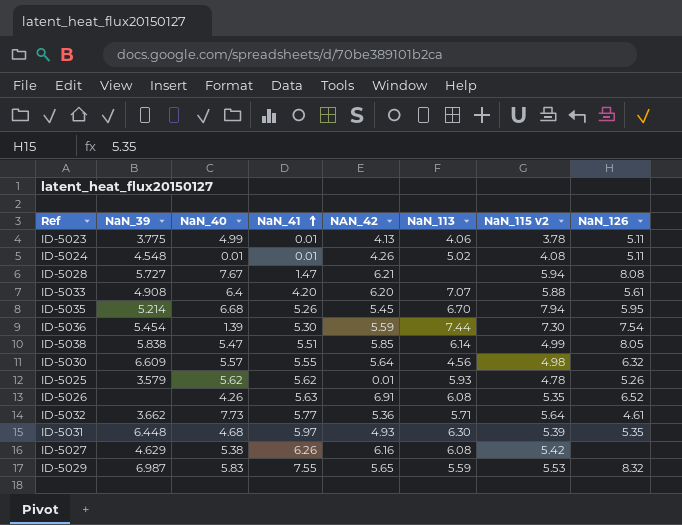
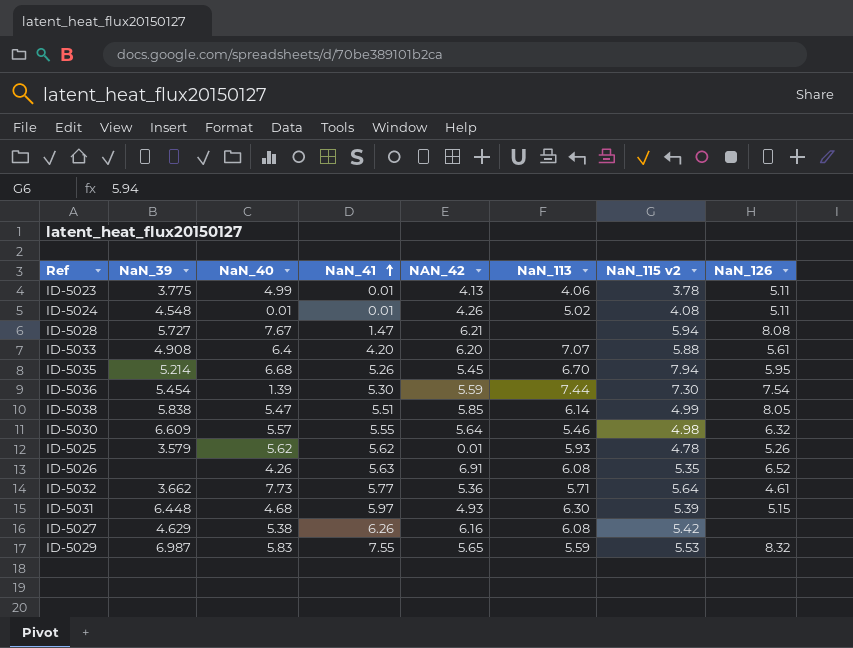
ID-5030 | NaN_113: 4.56 -> 5.46
ID-5031 | NaN_126: 5.35 -> 5.15

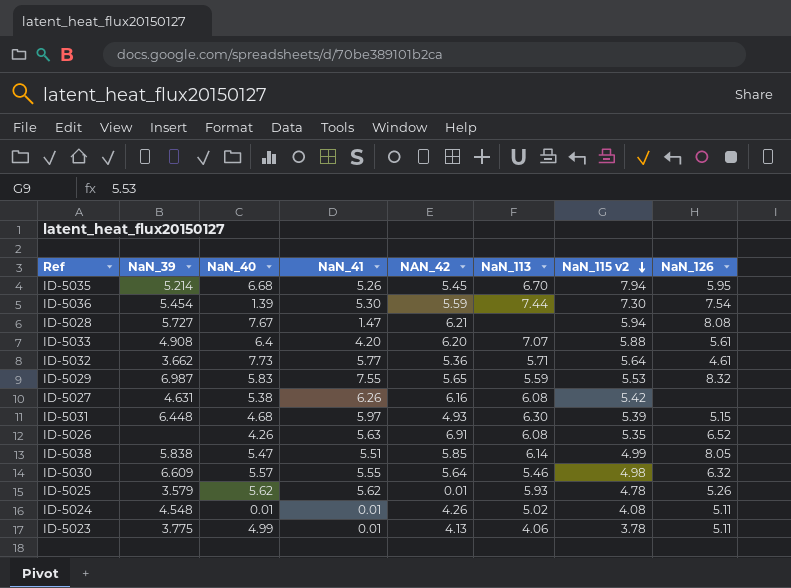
row order: NaN_41 ascending -> NaN_115 v2 descending
ID-5027 | NaN_39: 4.629 -> 4.631

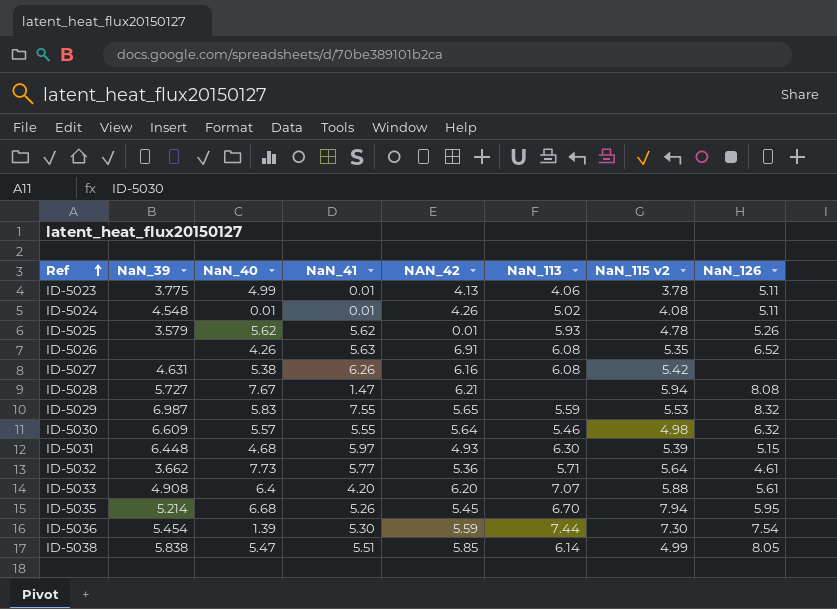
row order: NaN_115 v2 descending -> Ref ascending

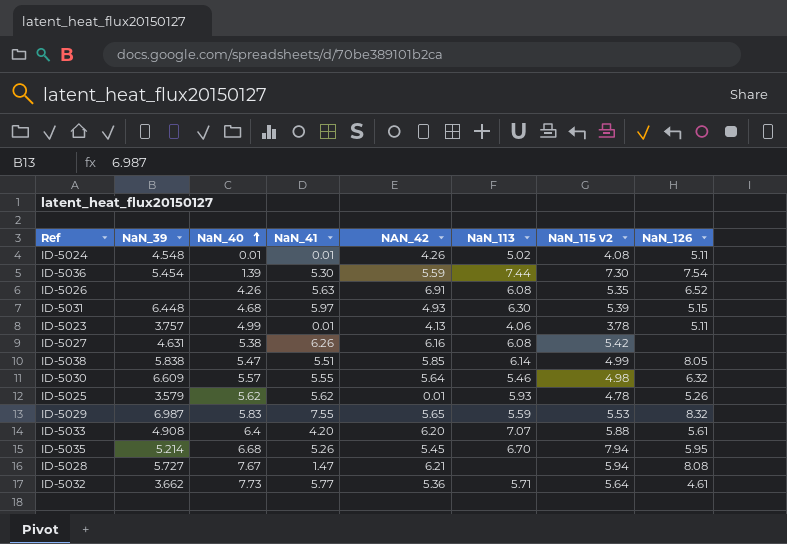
row order: Ref ascending -> NaN_40 ascending
ID-5023 | NaN_39: 3.775 -> 3.757

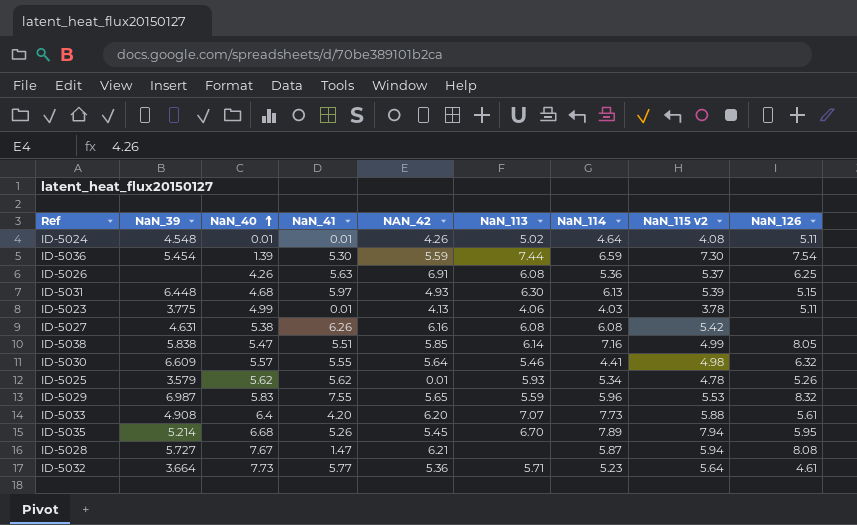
column NaN_114 | position: none -> 7
ID-5026 | NaN_115 v2: 5.35 -> 5.37
ID-5026 | NaN_126: 6.52 -> 6.25
ID-5023 | NaN_39: 3.757 -> 3.775
ID-5032 | NaN_39: 3.662 -> 3.664

